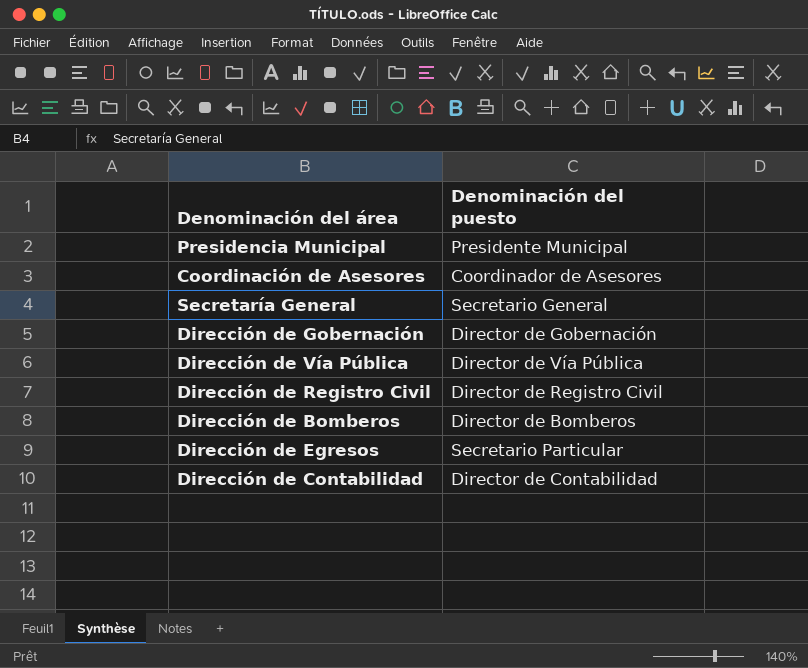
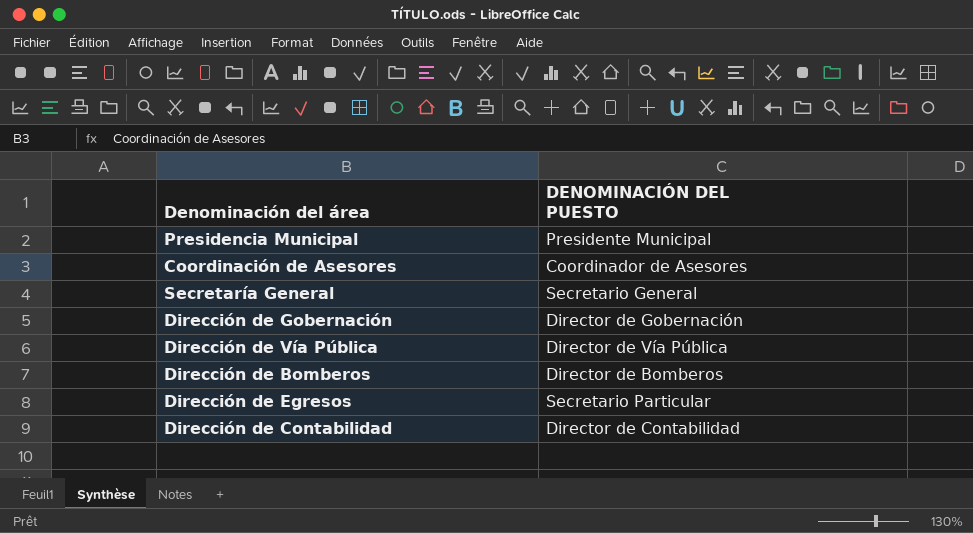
column name: Denominación del puesto -> DENOMINACIÓN DEL PUESTO
row Dirección de Registro Civil: Director de Registro Civil -> none

